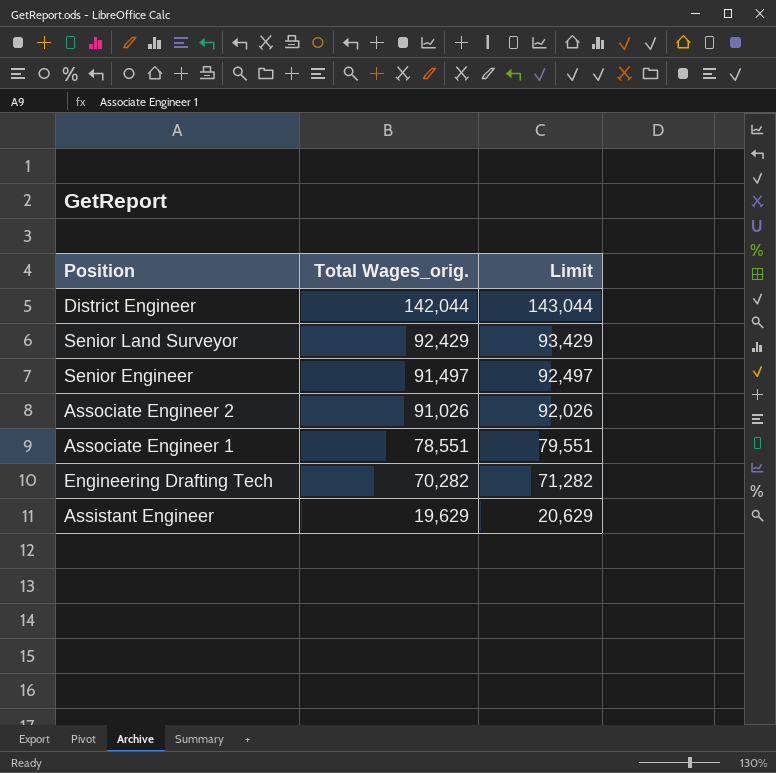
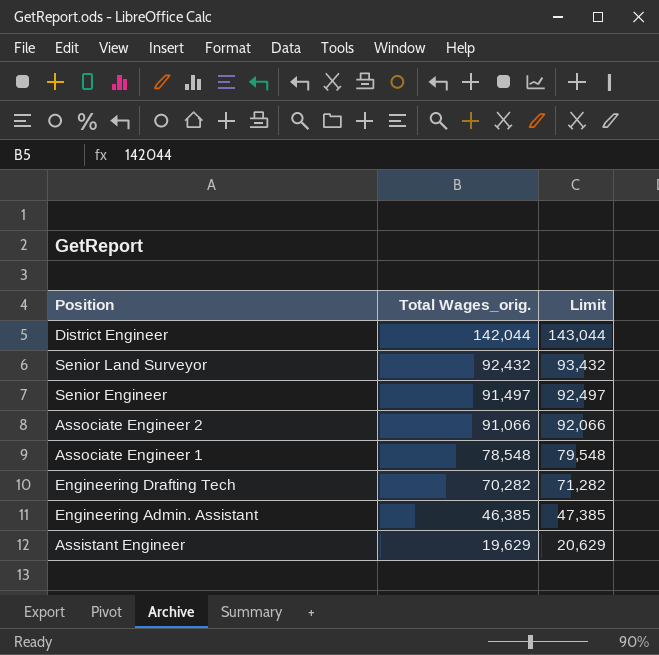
Senior Land Surveyor | Total Wages_orig.: 92,429 -> 92,432
Senior Land Surveyor | Limit: 93,429 -> 93,432
Associate Engineer 2 | Total Wages_orig.: 91,026 -> 91,066
Associate Engineer 2 | Limit: 92,026 -> 92,066
Associate Engineer 1 | Total Wages_orig.: 78,551 -> 78,548
Associate Engineer 1 | Limit: 79,551 -> 79,548
row Engineering Admin. Assistant: none -> 46,385 | 47,385

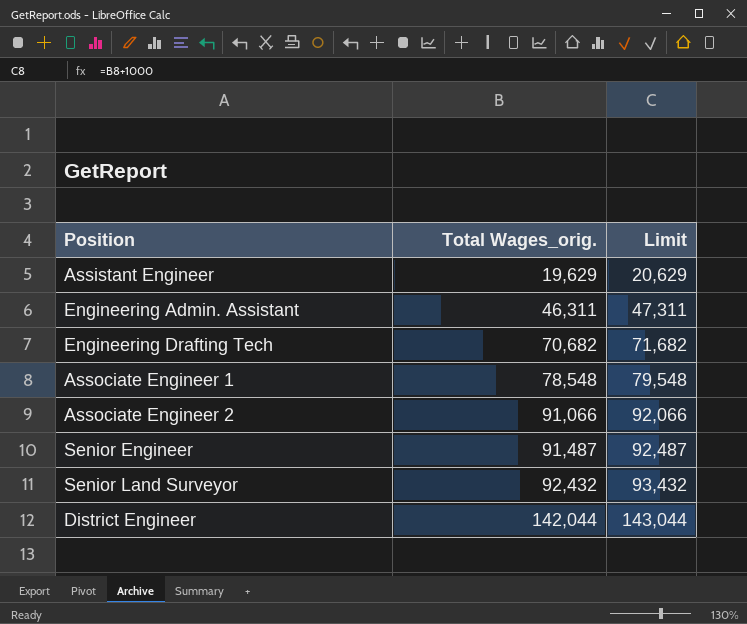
row order: Total Wages_orig. descending -> Total Wages_orig. ascending
Engineering Admin. Assistant | Total Wages_orig.: 46,385 -> 46,311
Engineering Admin. Assistant | Limit: 47,385 -> 47,311
Engineering Drafting Tech | Total Wages_orig.: 70,282 -> 70,682
Engineering Drafting Tech | Limit: 71,282 -> 71,682
Senior Engineer | Total Wages_orig.: 91,497 -> 91,487
Senior Engineer | Limit: 92,497 -> 92,487

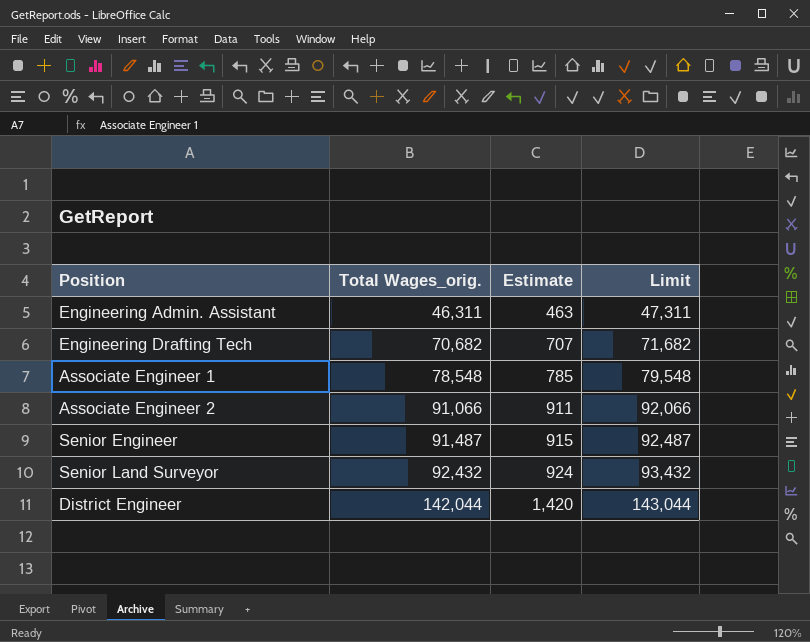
column Estimate | formula: none -> [Total Wages_orig.] * 0.01
row Assistant Engineer: 19,629 | 20,629 -> none

